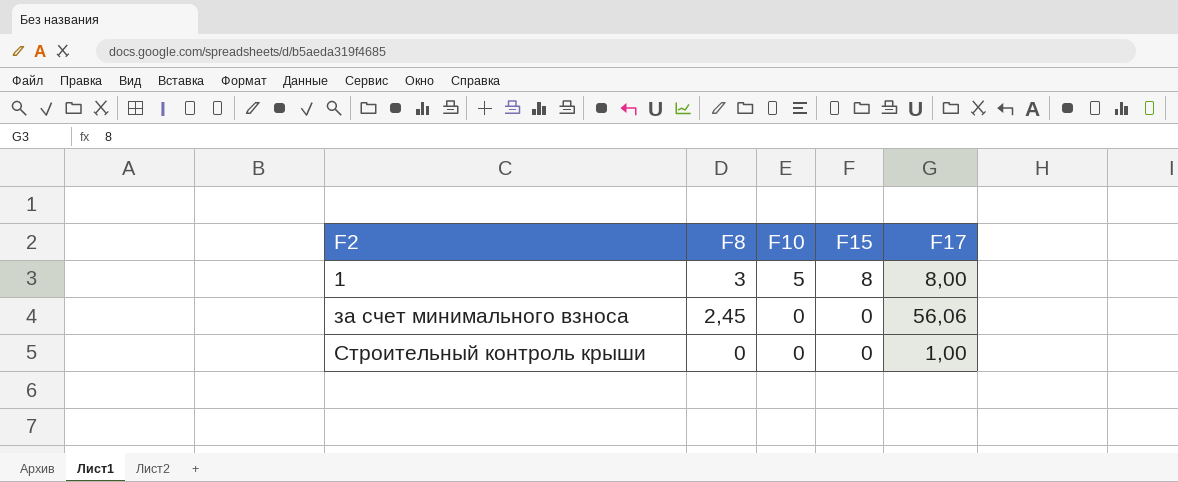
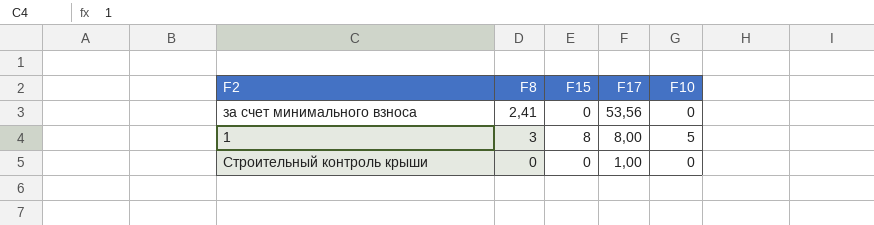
row order: F2 ascending -> F17 descending
column F10 | position: 3 -> 5
за счет минимального взноса | F8: 2,45 -> 2,41
за счет минимального взноса | F17: 56,06 -> 53,56

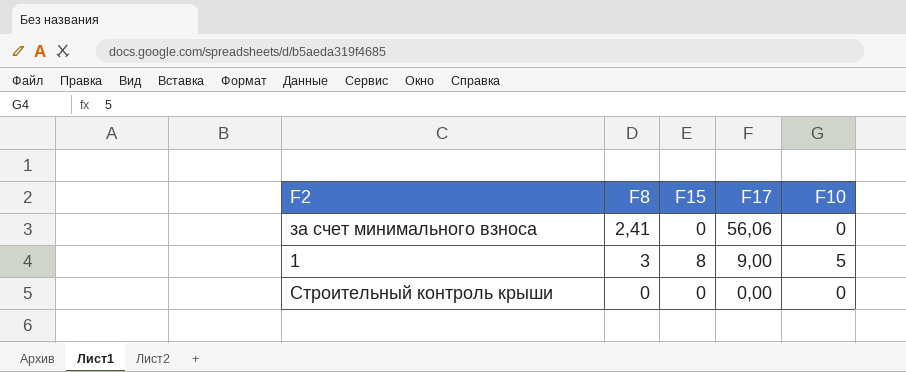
за счет минимального взноса | F17: 53,56 -> 56,06
1 | F17: 8,00 -> 9,00
Строительный контроль крыши | F17: 1,00 -> 0,00

